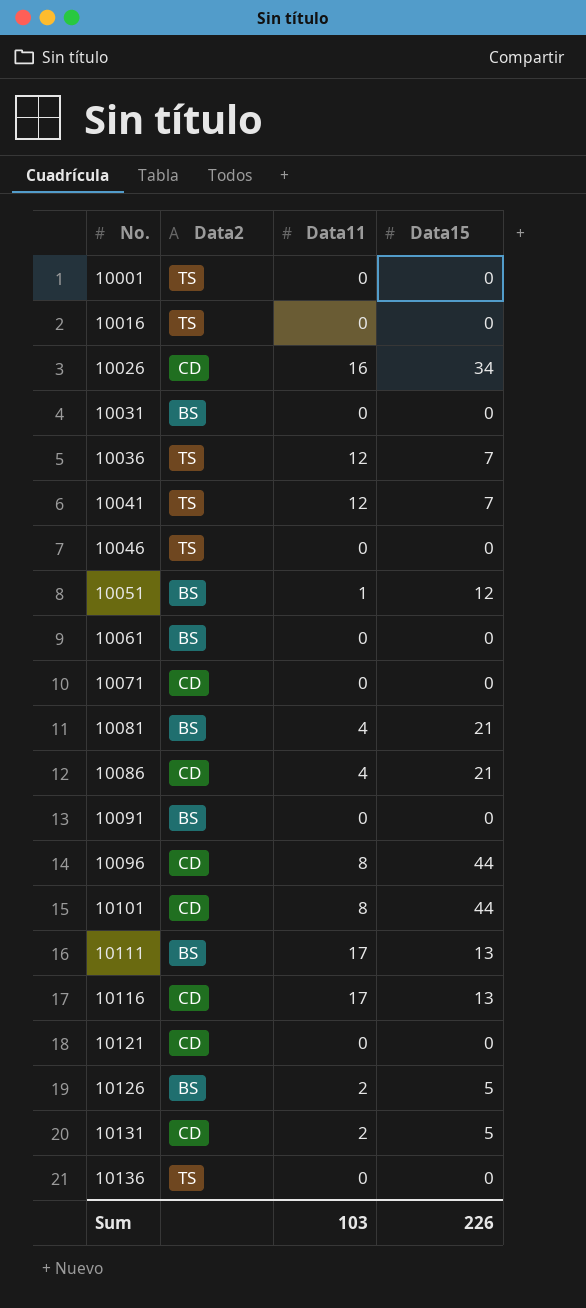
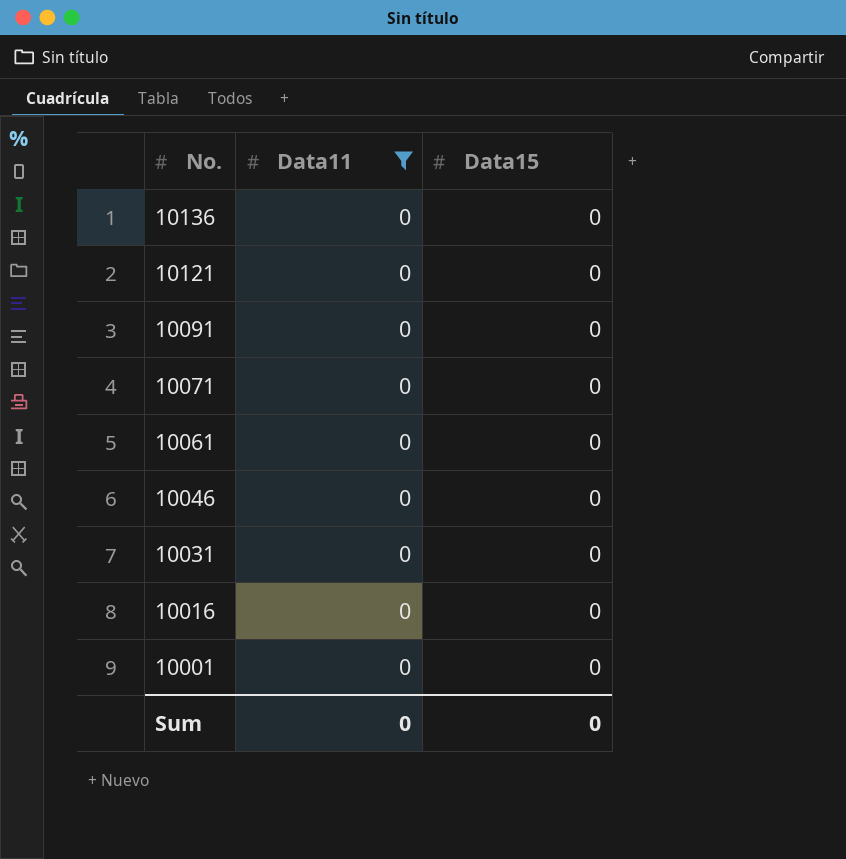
filter: none -> Data11 = 0
row order: No. ascending -> No. descending
column Data2 | position: 2 -> none
Sum | Data11: 103 -> 0
Sum | Data15: 226 -> 0

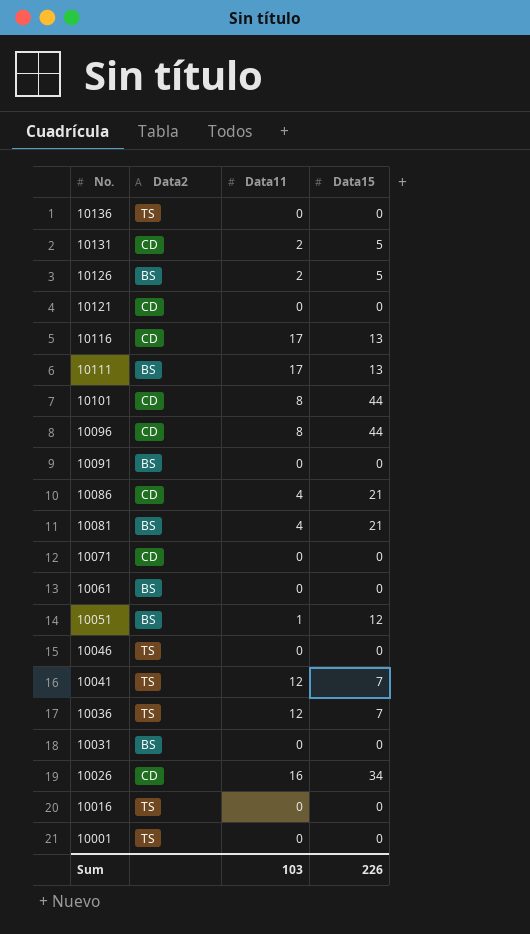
filter: Data11 = 0 -> none
column Data2 | position: none -> 2
Sum | Data11: 0 -> 103
Sum | Data15: 0 -> 226

